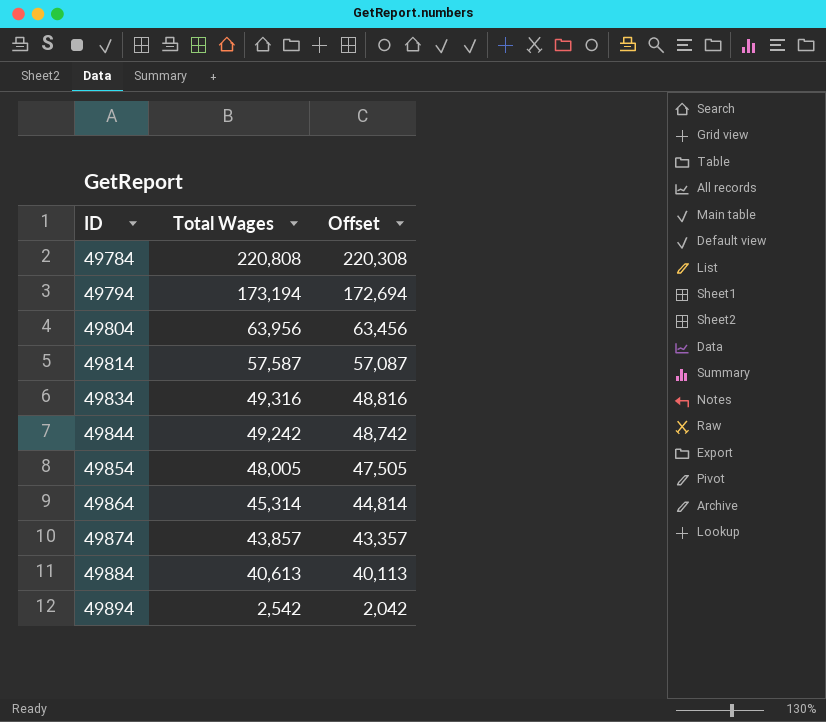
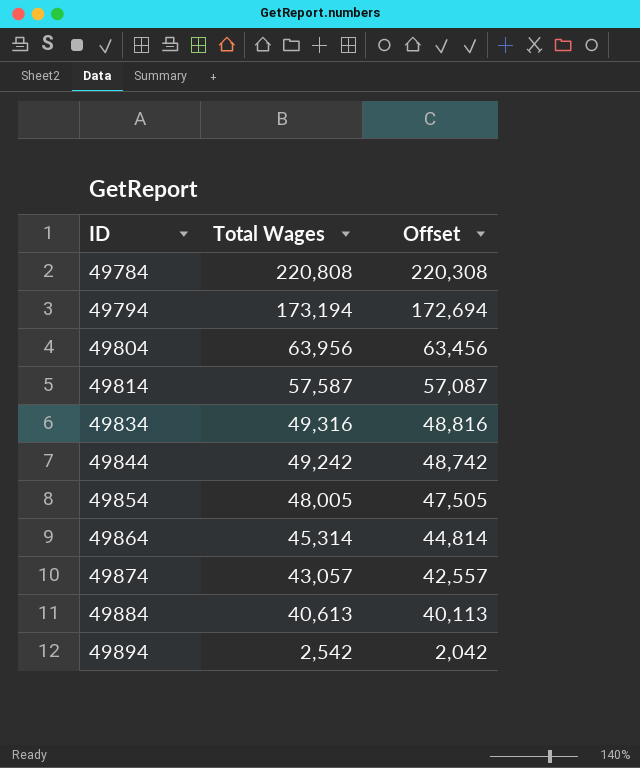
49874 | Total Wages: 43,857 -> 43,057
49874 | Offset: 43,357 -> 42,557

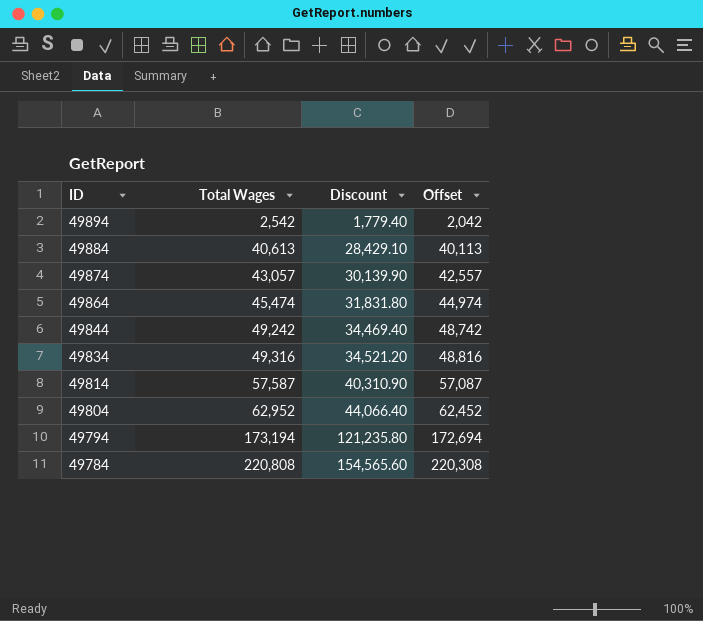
row order: ID ascending -> ID descending
column Discount | formula: none -> [Total Wages] * 0.7
row 49854: 48,005 | 47,505 -> none
49864 | Total Wages: 45,314 -> 45,474
49864 | Offset: 44,814 -> 44,974
49804 | Total Wages: 63,956 -> 62,952
49804 | Offset: 63,456 -> 62,452

